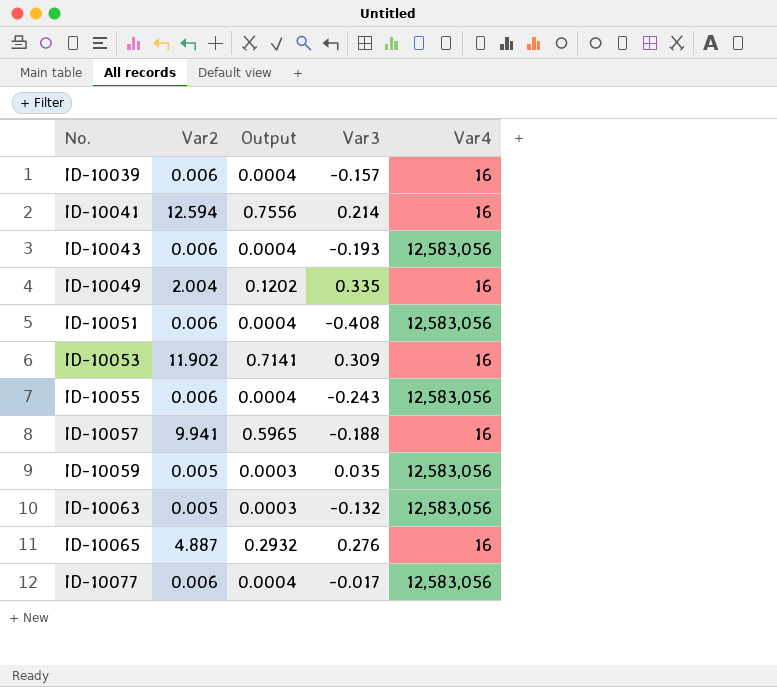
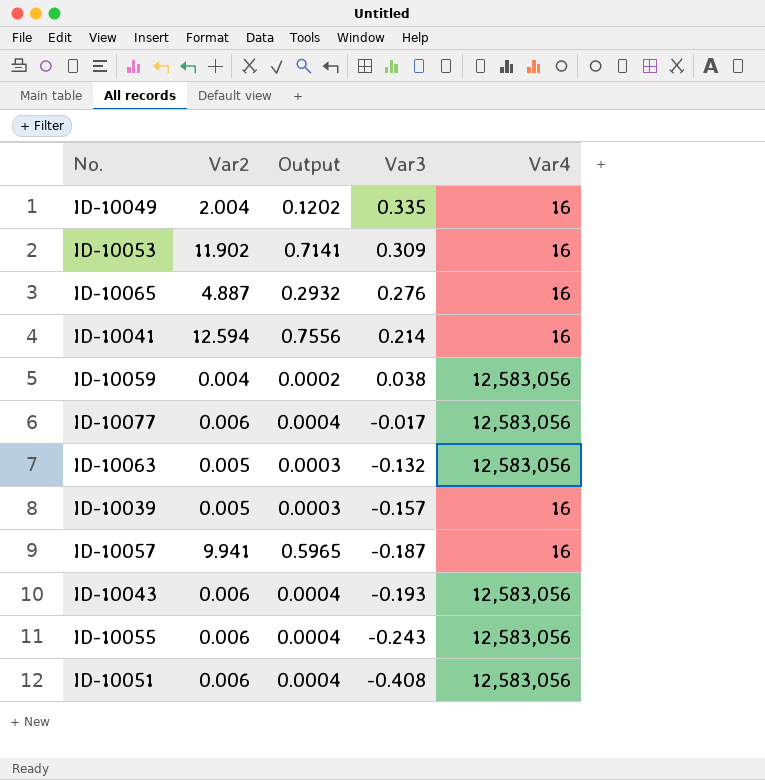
row order: No. ascending -> Var3 descending
ID-10059 | Var2: 0.005 -> 0.004
ID-10059 | Output: 0.0003 -> 0.0002
ID-10059 | Var3: 0.035 -> 0.038
ID-10039 | Var2: 0.006 -> 0.005
ID-10039 | Output: 0.0004 -> 0.0003
ID-10057 | Var3: -0.188 -> -0.187

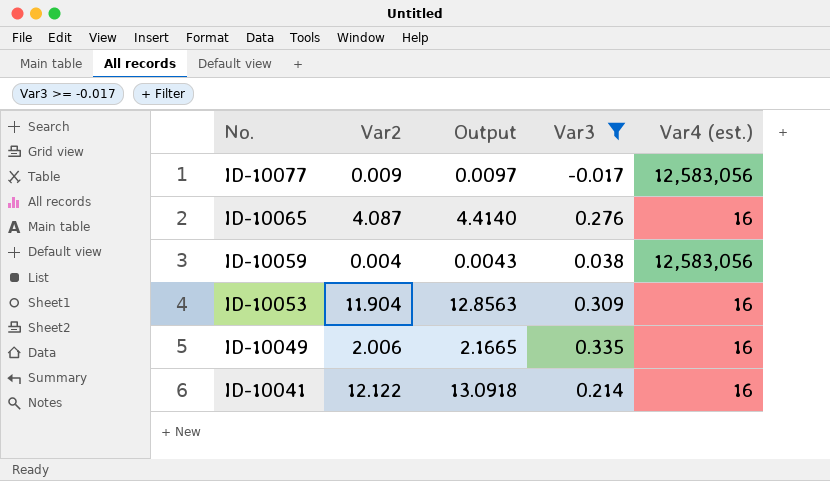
filter: none -> Var3 >= -0.017
row order: Var3 descending -> No. descending
column Output | formula: [Var2] * 0.06 -> [Var2] * 1.08
column name: Var4 -> Var4 (est.)
ID-10077 | Var2: 0.006 -> 0.009
ID-10065 | Var2: 4.887 -> 4.087
ID-10053 | Var2: 11.902 -> 11.904
ID-10049 | Var2: 2.004 -> 2.006
ID-10041 | Var2: 12.594 -> 12.122

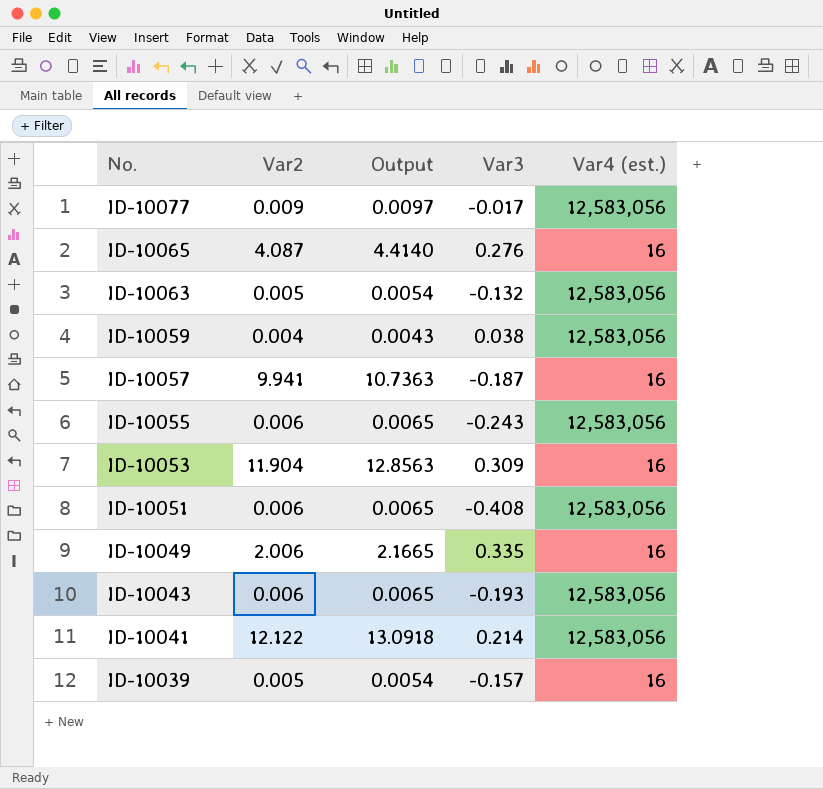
filter: Var3 >= -0.017 -> none
ID-10041 | Var4 (est.): 16 -> 12,583,056

